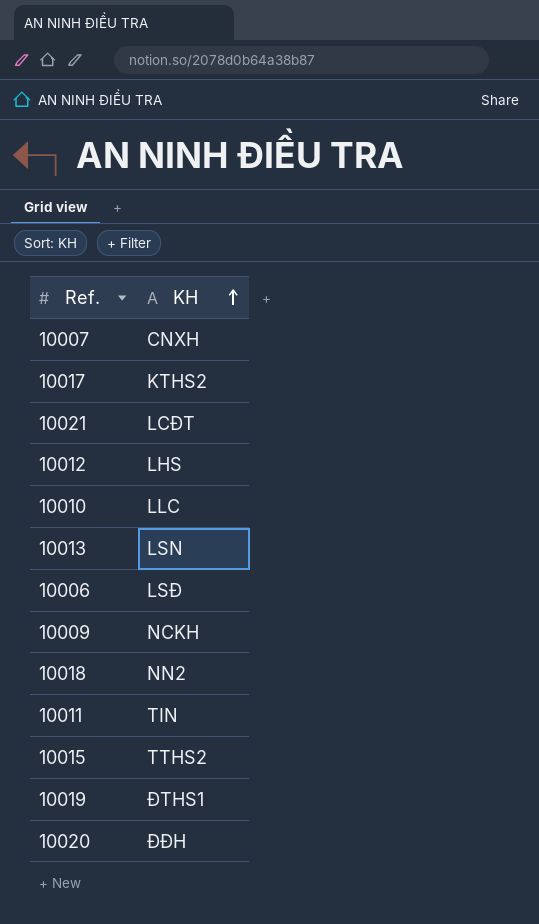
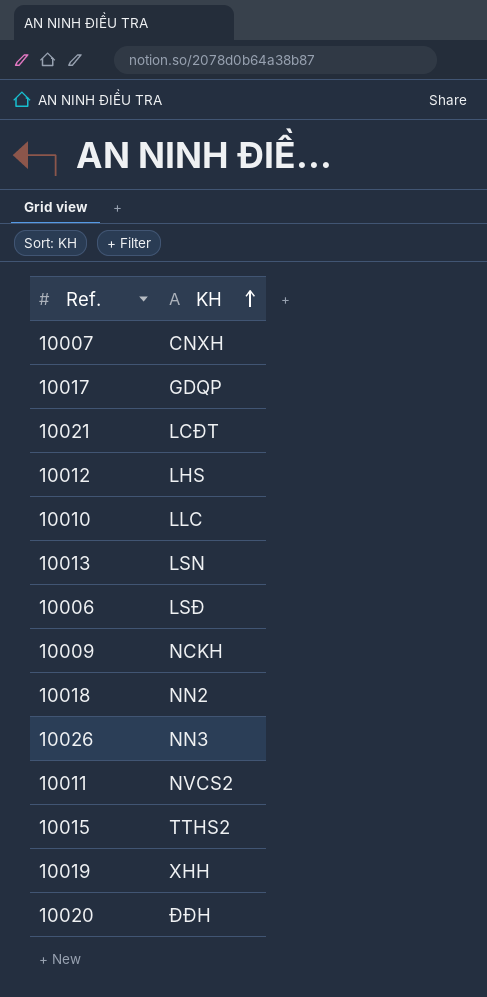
10017 | KH: KTHS2 -> GDQP
row 10026: none -> NN3
10011 | KH: TIN -> NVCS2
10019 | KH: ĐTHS1 -> XHH

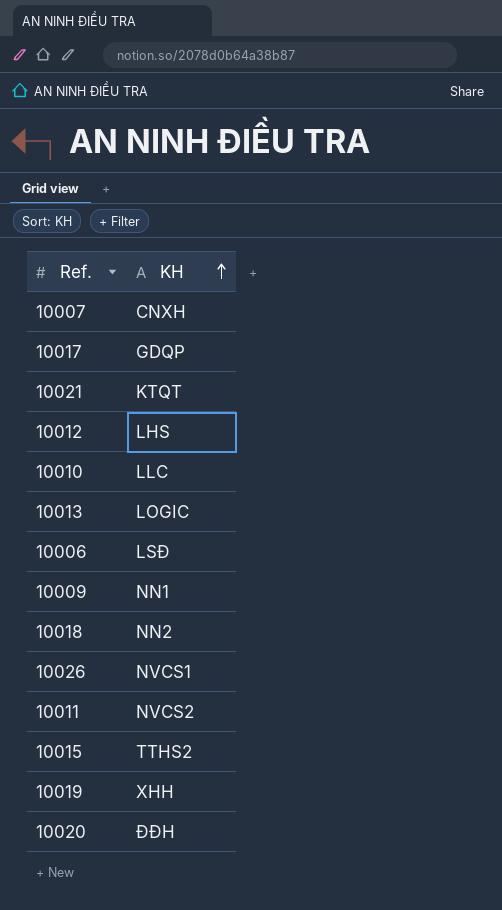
10021 | KH: LCĐT -> KTQT
10013 | KH: LSN -> LOGIC
10009 | KH: NCKH -> NN1
10026 | KH: NN3 -> NVCS1

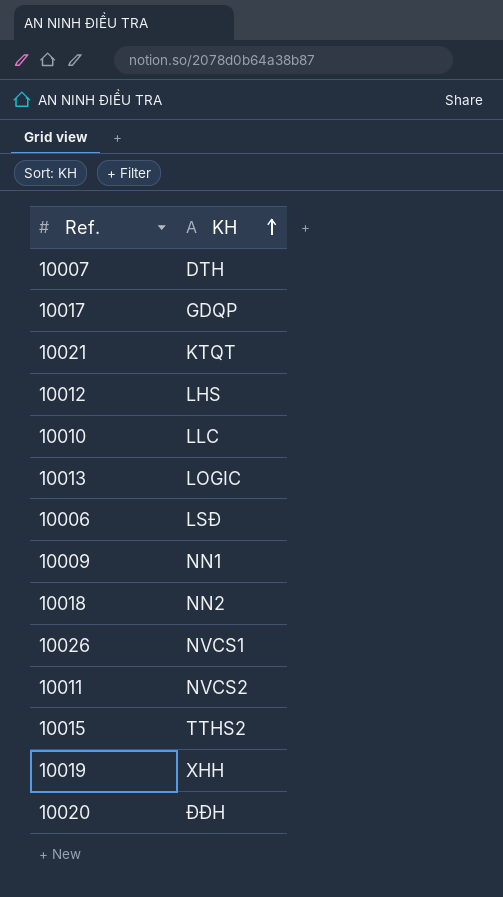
10007 | KH: CNXH -> DTH

